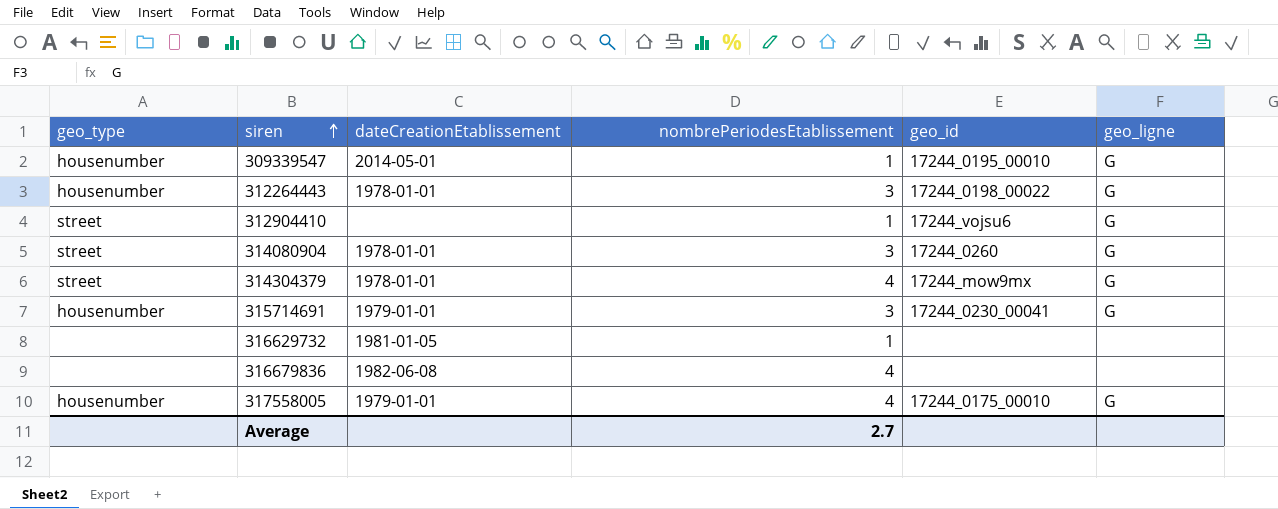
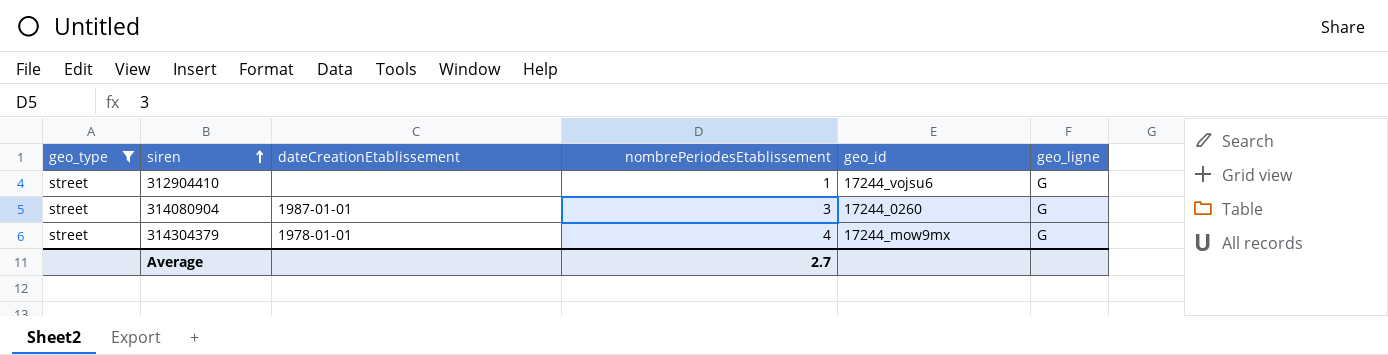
filter: none -> geo_type = street
314080904 | dateCreationEtablissement: 1978-01-01 -> 1987-01-01

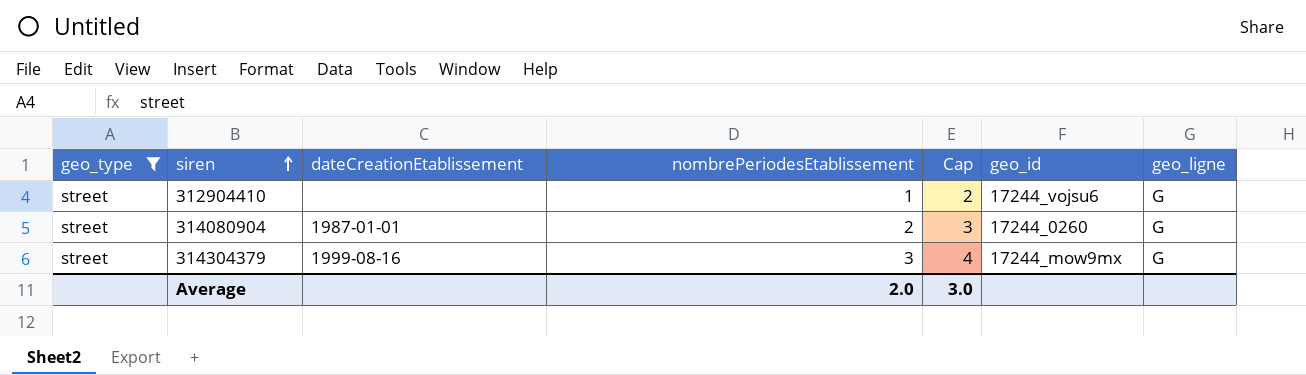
column Cap | formula: none -> [nombrePeriodesEtablissement] + 1
314080904 | nombrePeriodesEtablissement: 3 -> 2
314304379 | dateCreationEtablissement: 1978-01-01 -> 1999-08-16
314304379 | nombrePeriodesEtablissement: 4 -> 3
Average | nombrePeriodesEtablissement: 2.7 -> 2.0

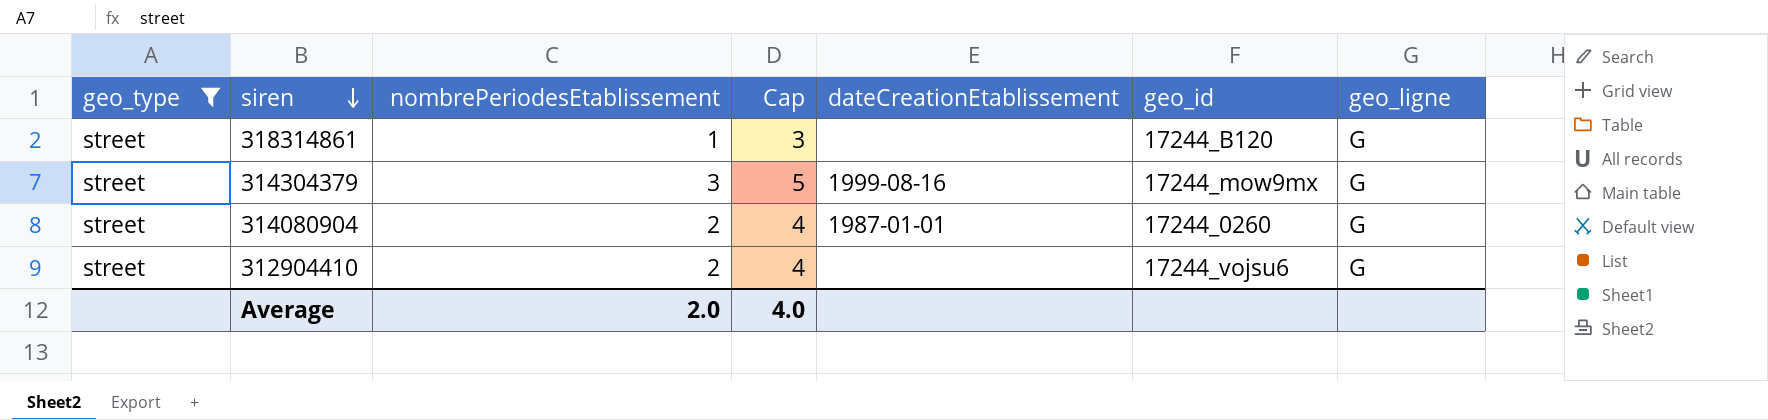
row order: siren ascending -> siren descending
column Cap | formula: [nombrePeriodesEtablissement] + 1 -> [nombrePeriodesEtablissement] + 2
column dateCreationEtablissement | position: 3 -> 5
row 318314861: none -> street | 1 | 3 | none | 17244_B120 | G
312904410 | nombrePeriodesEtablissement: 1 -> 2
Average | Cap: 3.0 -> 4.0

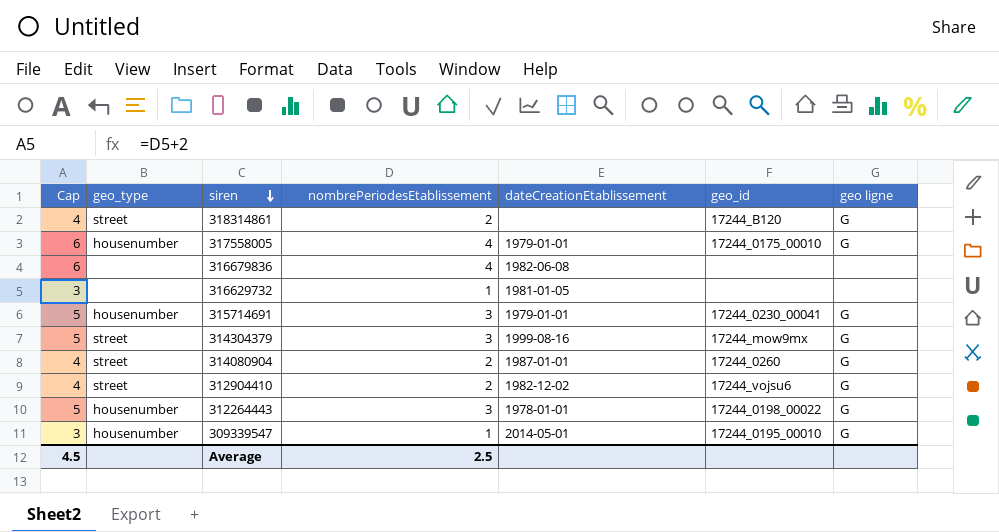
filter: geo_type = street -> none
column Cap | position: 4 -> 1
column name: geo_ligne -> geo ligne
318314861 | Cap: 3 -> 4
318314861 | nombrePeriodesEtablissement: 1 -> 2
312904410 | dateCreationEtablissement: none -> 1982-12-02
Average | Cap: 4.0 -> 4.5
Average | nombrePeriodesEtablissement: 2.0 -> 2.5

